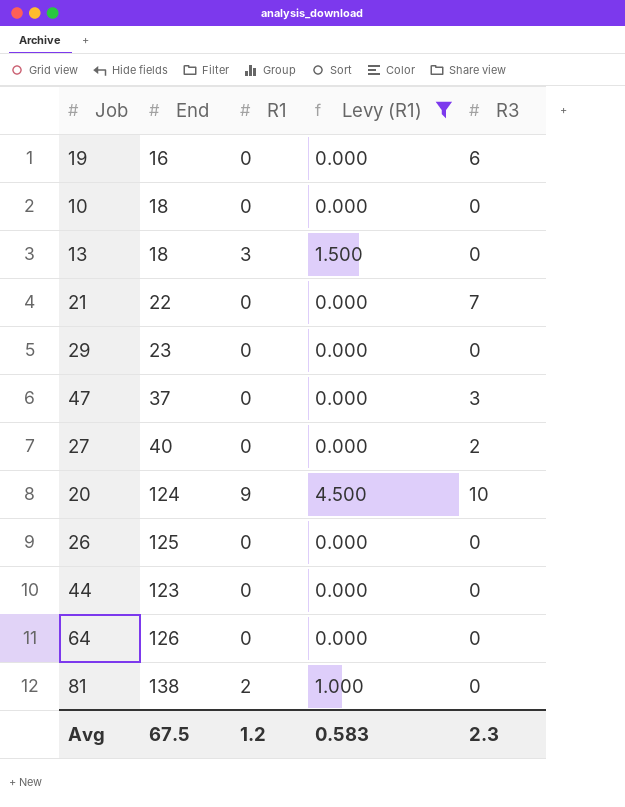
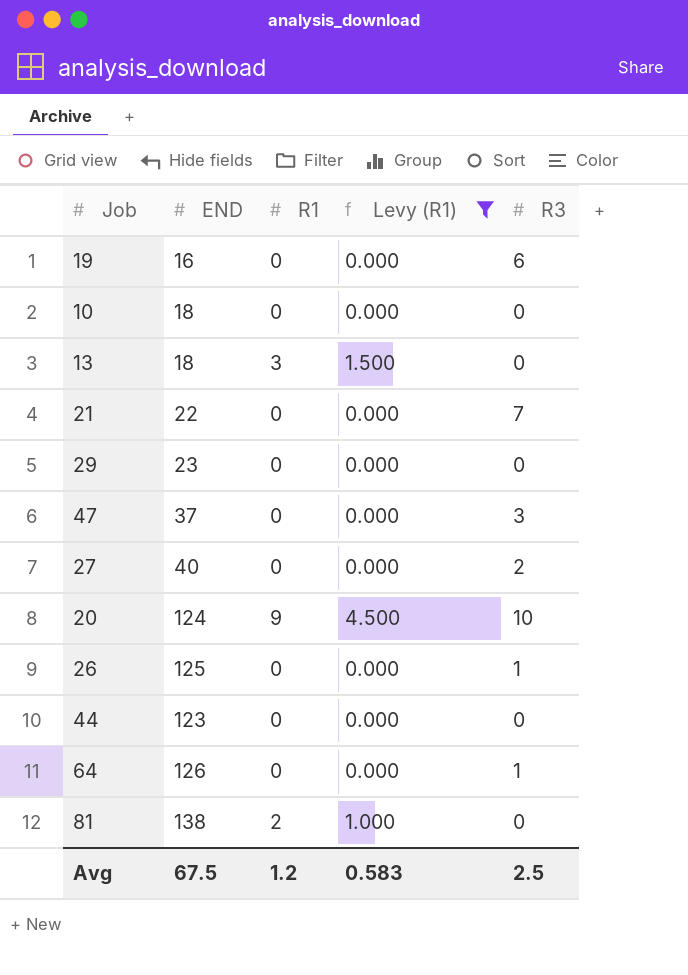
column name: End -> END
26 | R3: 0 -> 1
64 | R3: 0 -> 1
Avg | R3: 2.3 -> 2.5

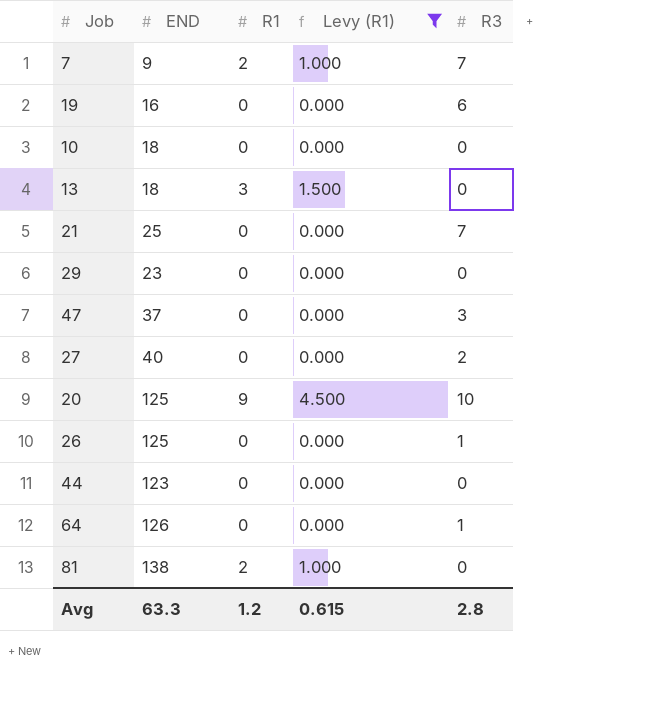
row 7: none -> 9 | 2 | 1.000 | 7
21 | END: 22 -> 25
20 | END: 124 -> 125
Avg | END: 67.5 -> 63.3
Avg | Levy (R1): 0.583 -> 0.615
Avg | R3: 2.5 -> 2.8

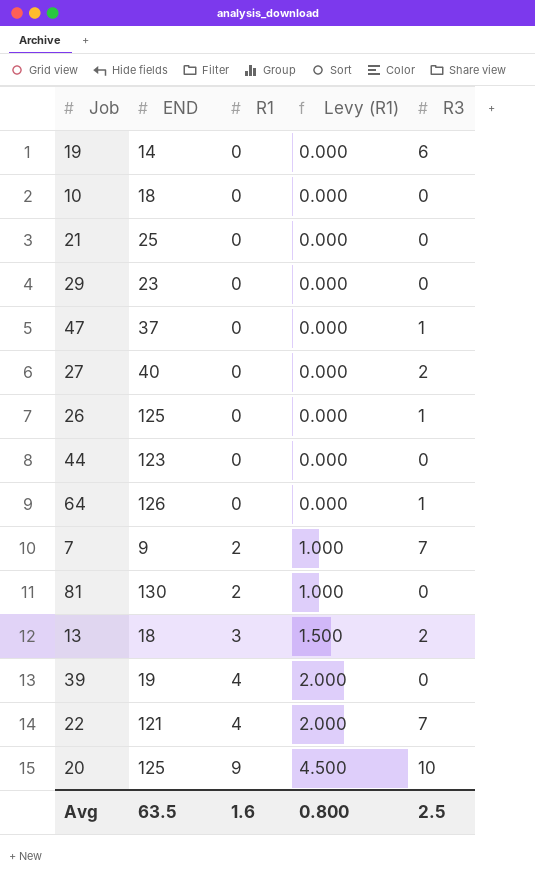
filter: Levy (R1) != 2.000 -> none
row order: none -> R1 ascending
19 | END: 16 -> 14
21 | R3: 7 -> 0
47 | R3: 3 -> 1
81 | END: 138 -> 130
13 | R3: 0 -> 2
Avg | END: 63.3 -> 63.5
Avg | R1: 1.2 -> 1.6
Avg | Levy (R1): 0.615 -> 0.800
Avg | R3: 2.8 -> 2.5

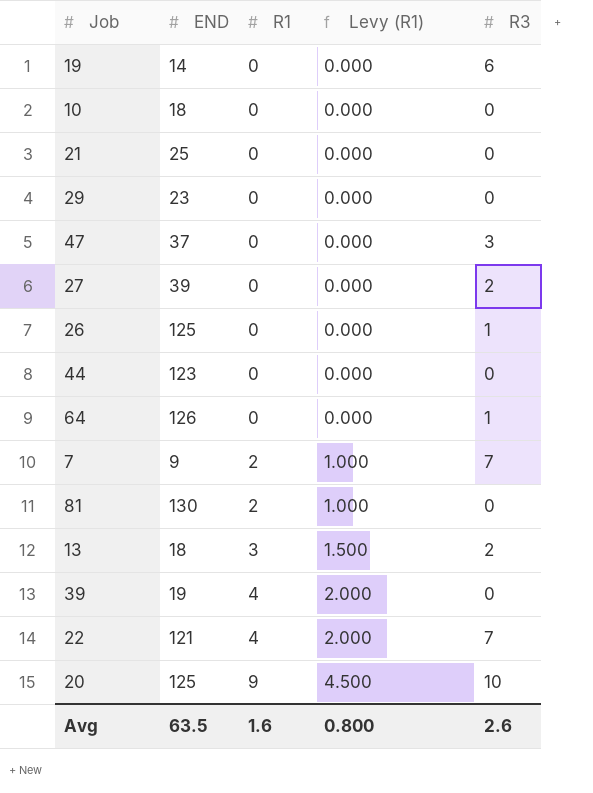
47 | R3: 1 -> 3
27 | END: 40 -> 39
Avg | R3: 2.5 -> 2.6

